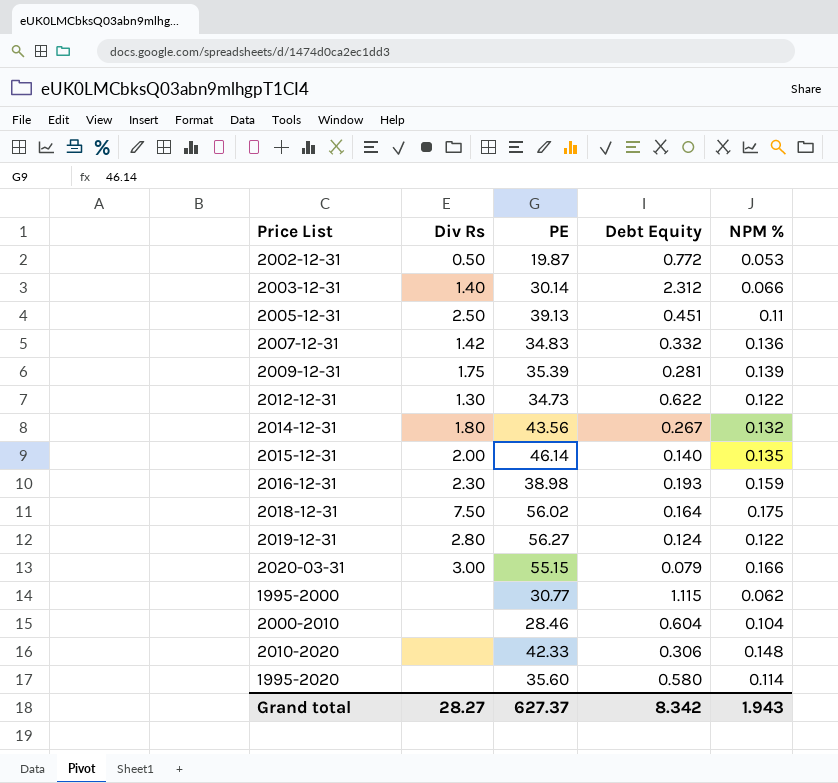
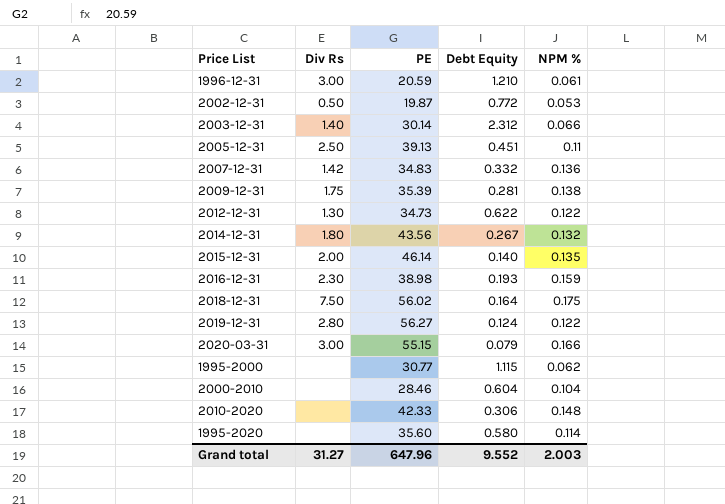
row 1996-12-31: none -> 3.00 | 20.59 | 1.210 | 0.061
2009-12-31 | NPM %: 0.139 -> 0.138
Grand total | Div Rs: 28.27 -> 31.27
Grand total | PE: 627.37 -> 647.96
Grand total | Debt Equity: 8.342 -> 9.552
Grand total | NPM %: 1.943 -> 2.003

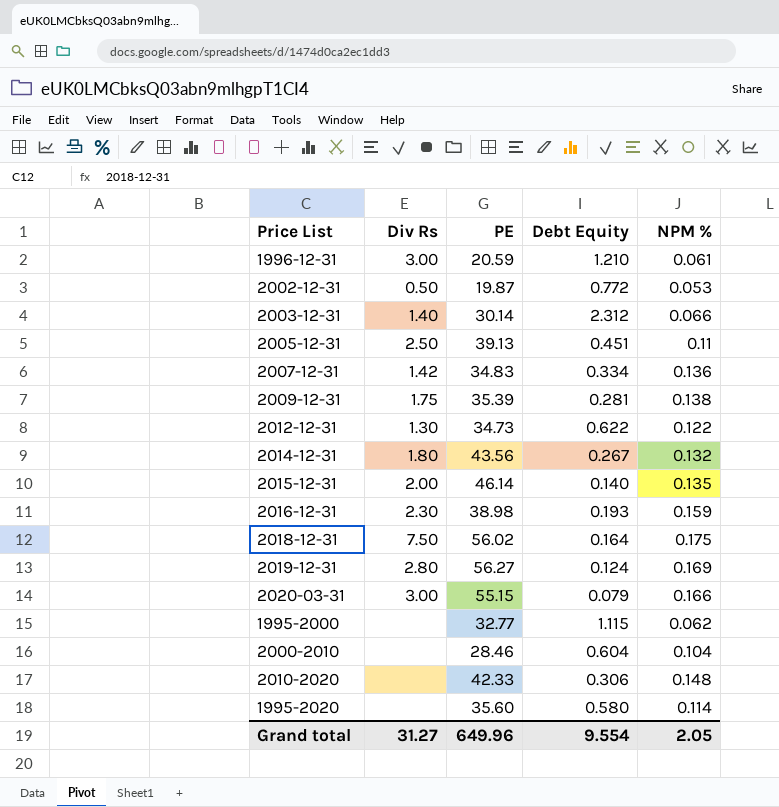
2007-12-31 | Debt Equity: 0.332 -> 0.334
2019-12-31 | NPM %: 0.122 -> 0.169
1995-2000 | PE: 30.77 -> 32.77
Grand total | PE: 647.96 -> 649.96
Grand total | Debt Equity: 9.552 -> 9.554
Grand total | NPM %: 2.003 -> 2.05

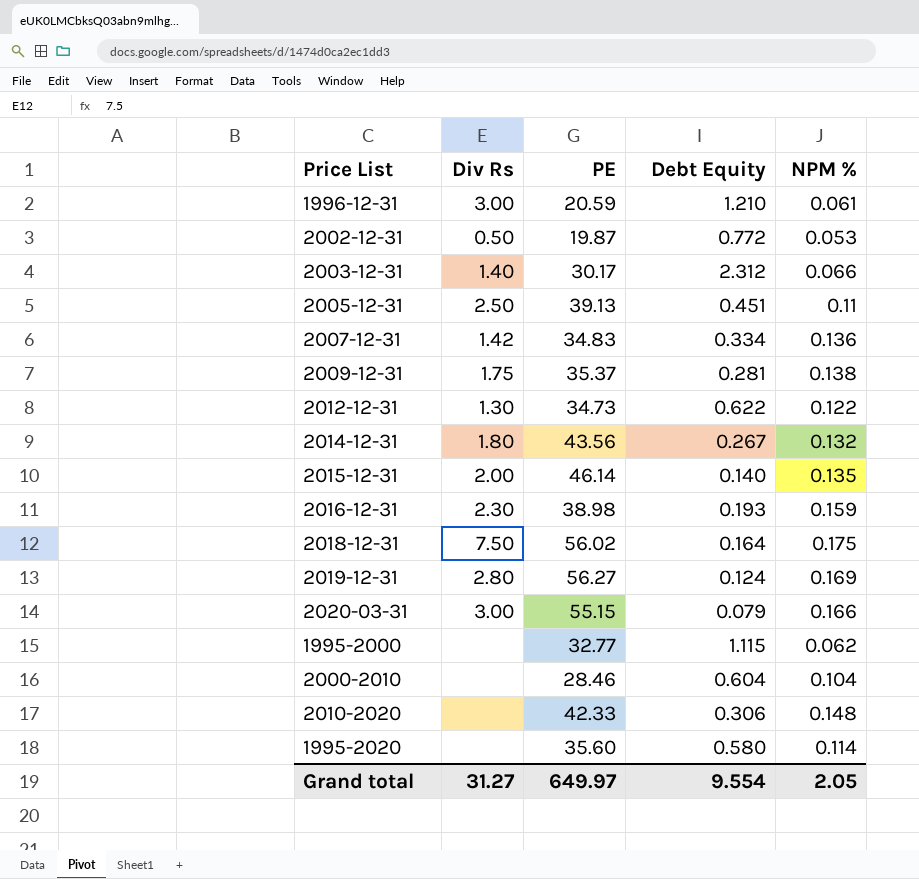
2003-12-31 | PE: 30.14 -> 30.17
2009-12-31 | PE: 35.39 -> 35.37
Grand total | PE: 649.96 -> 649.97

